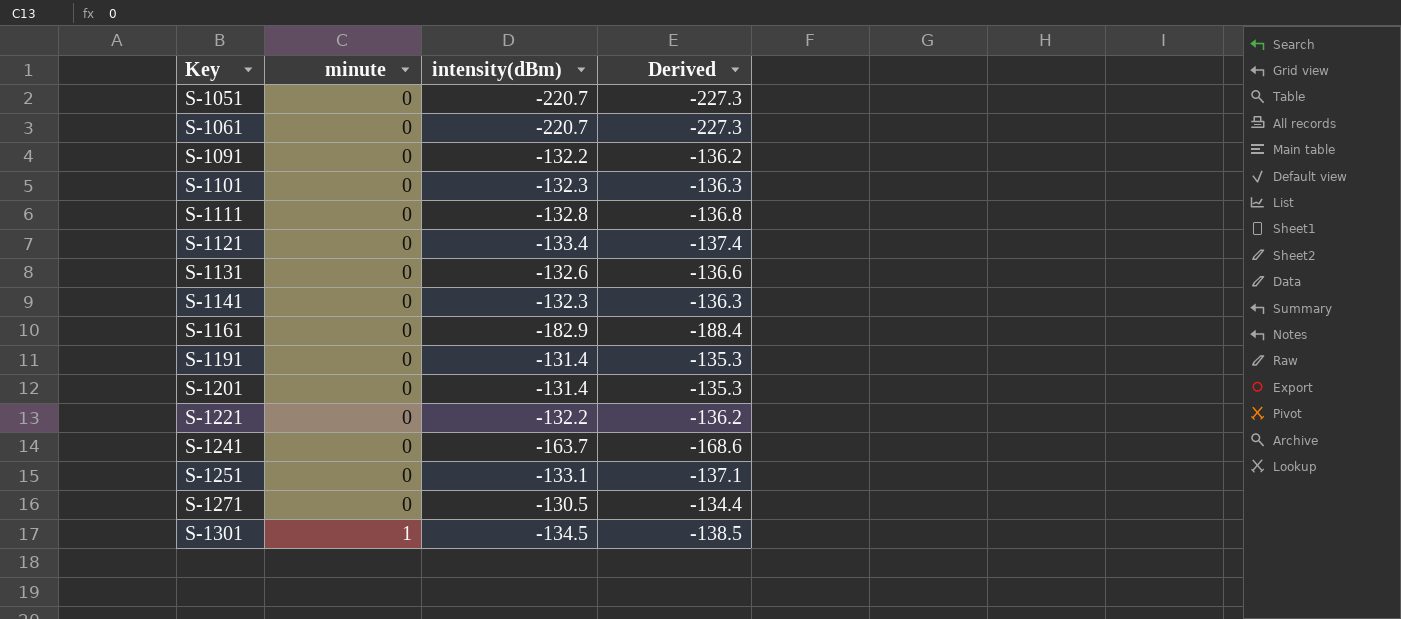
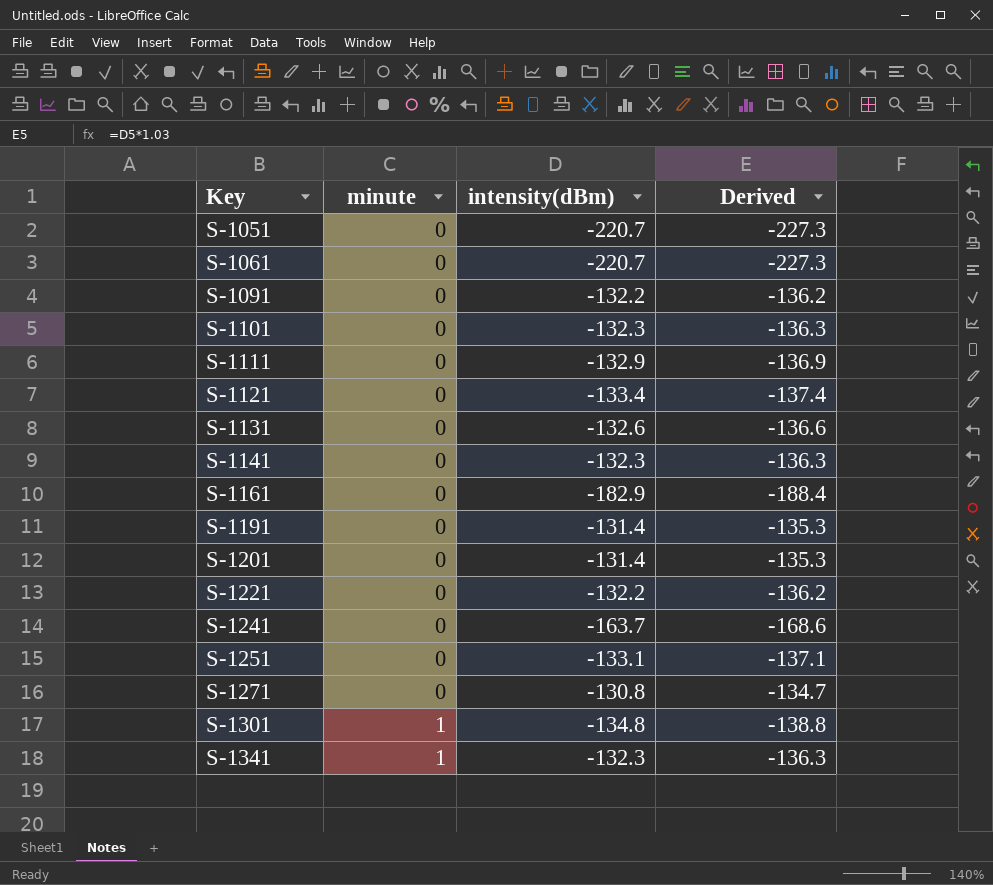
S-1111 | intensity(dBm): -132.8 -> -132.9
S-1111 | Derived: -136.8 -> -136.9
S-1271 | intensity(dBm): -130.5 -> -130.8
S-1271 | Derived: -134.4 -> -134.7
S-1301 | intensity(dBm): -134.5 -> -134.8
S-1301 | Derived: -138.5 -> -138.8
row S-1341: none -> 1 | -132.3 | -136.3

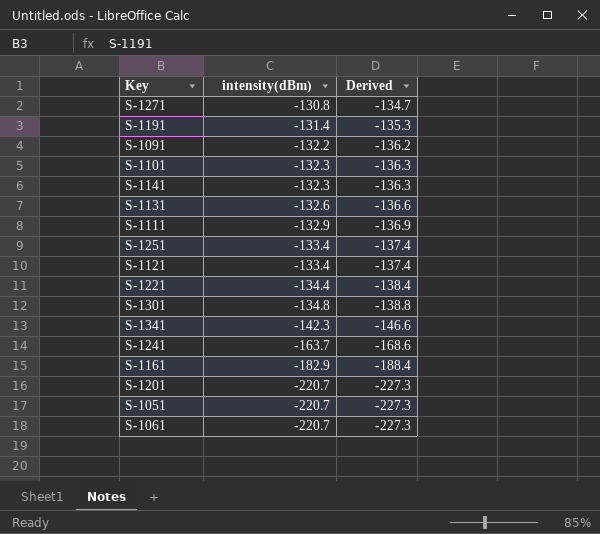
row order: Key ascending -> intensity(dBm) descending
column minute | position: 2 -> none
S-1251 | intensity(dBm): -133.1 -> -133.4
S-1251 | Derived: -137.1 -> -137.4
S-1221 | intensity(dBm): -132.2 -> -134.4
S-1221 | Derived: -136.2 -> -138.4
S-1341 | intensity(dBm): -132.3 -> -142.3
S-1341 | Derived: -136.3 -> -146.6
S-1201 | intensity(dBm): -131.4 -> -220.7
S-1201 | Derived: -135.3 -> -227.3

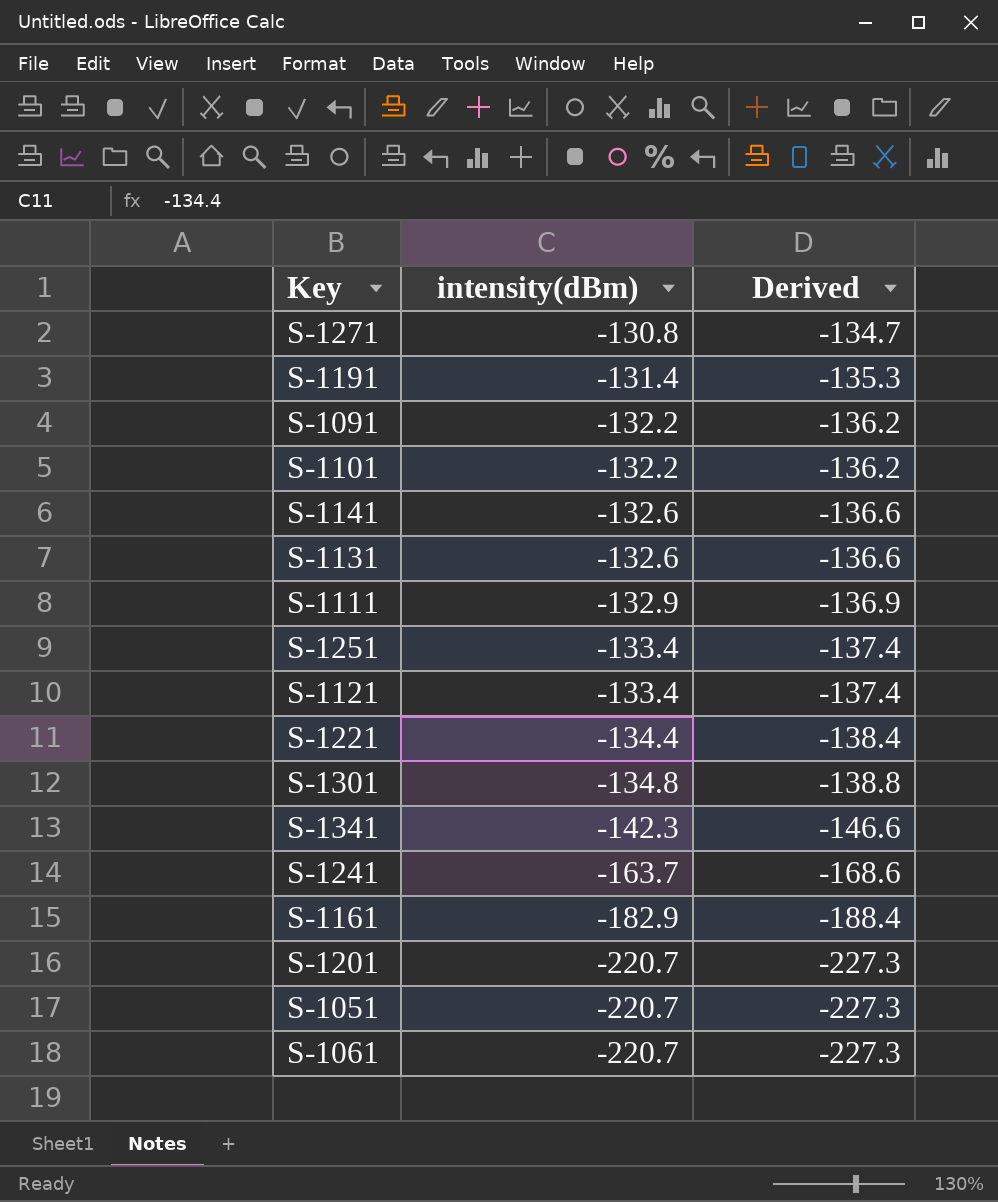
S-1101 | intensity(dBm): -132.3 -> -132.2
S-1101 | Derived: -136.3 -> -136.2
S-1141 | intensity(dBm): -132.3 -> -132.6
S-1141 | Derived: -136.3 -> -136.6

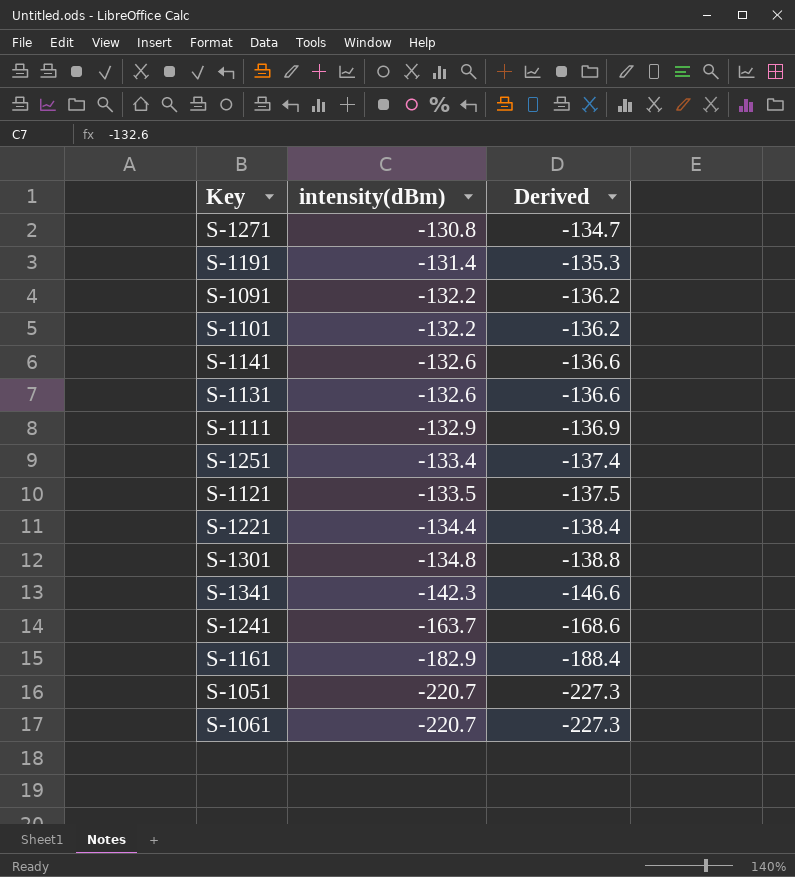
row S-1201: -220.7 | -227.3 -> none
S-1121 | intensity(dBm): -133.4 -> -133.5
S-1121 | Derived: -137.4 -> -137.5

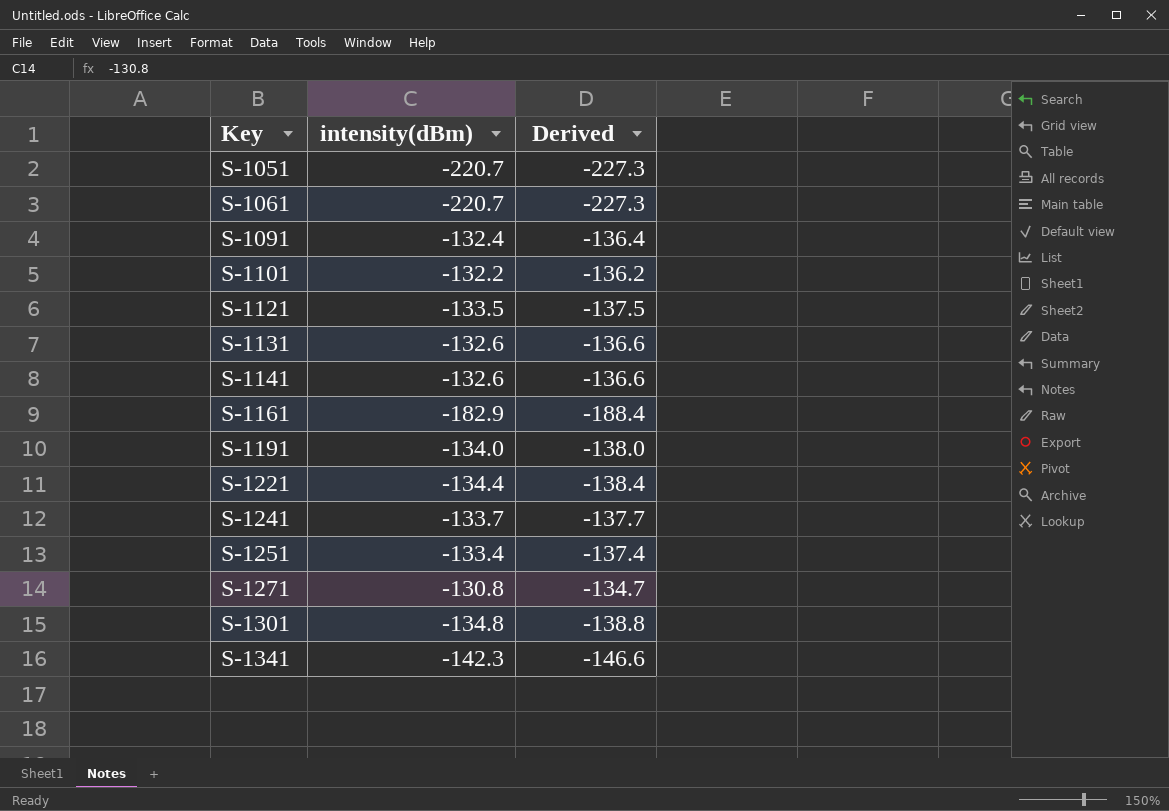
row order: intensity(dBm) descending -> Key ascending
row S-1111: -132.9 | -136.9 -> none
S-1091 | intensity(dBm): -132.2 -> -132.4
S-1091 | Derived: -136.2 -> -136.4
S-1191 | intensity(dBm): -131.4 -> -134.0
S-1191 | Derived: -135.3 -> -138.0
S-1241 | intensity(dBm): -163.7 -> -133.7
S-1241 | Derived: -168.6 -> -137.7

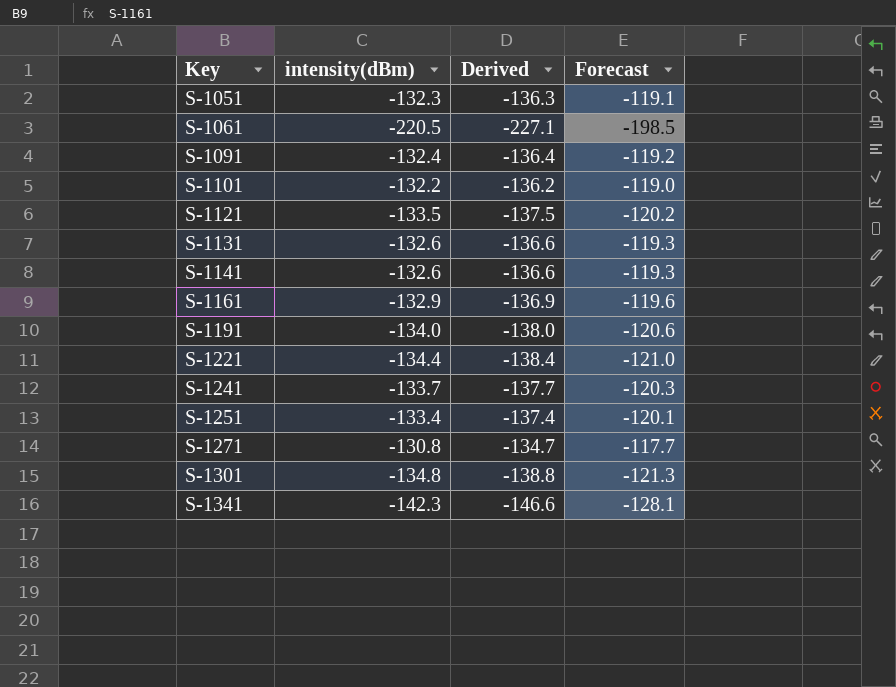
column Forecast | formula: none -> [intensity(dBm)] * 0.9
S-1051 | intensity(dBm): -220.7 -> -132.3
S-1051 | Derived: -227.3 -> -136.3
S-1061 | intensity(dBm): -220.7 -> -220.5
S-1061 | Derived: -227.3 -> -227.1
S-1161 | intensity(dBm): -182.9 -> -132.9
S-1161 | Derived: -188.4 -> -136.9

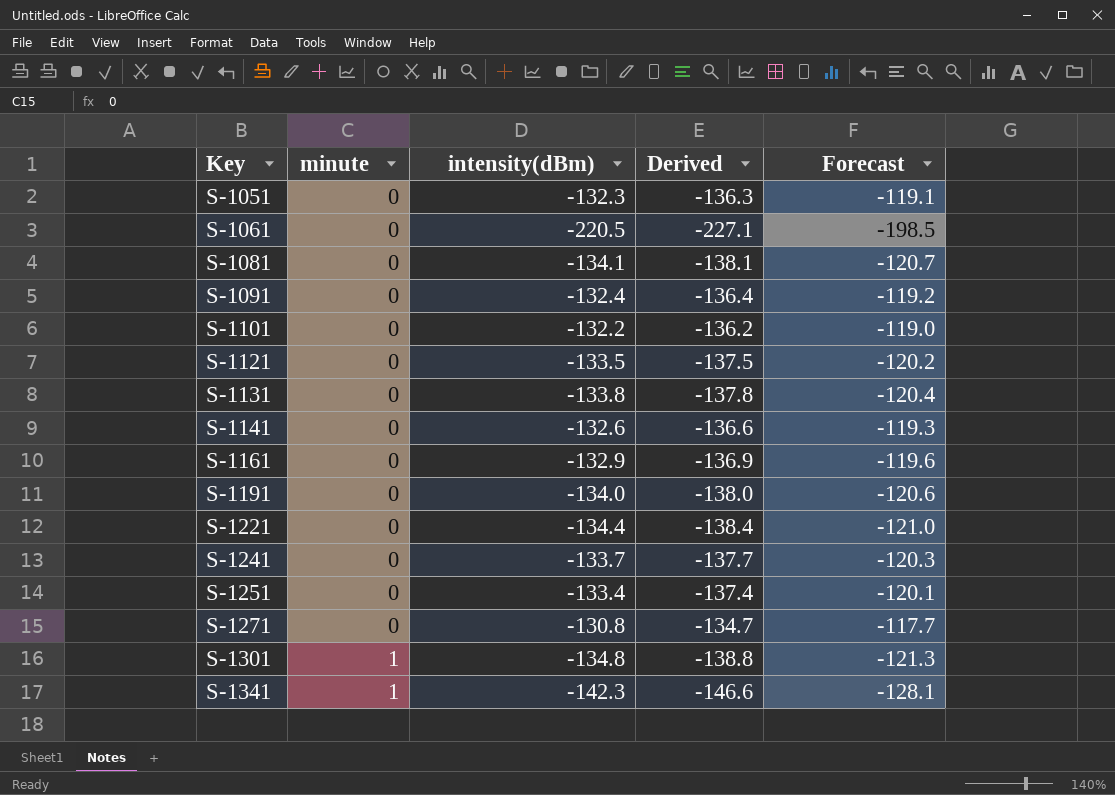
column minute | position: none -> 2
row S-1081: none -> 0 | -134.1 | -138.1 | -120.7
S-1131 | intensity(dBm): -132.6 -> -133.8
S-1131 | Derived: -136.6 -> -137.8
S-1131 | Forecast: -119.3 -> -120.4

